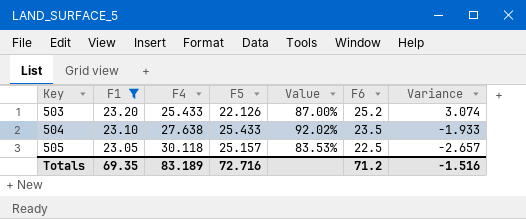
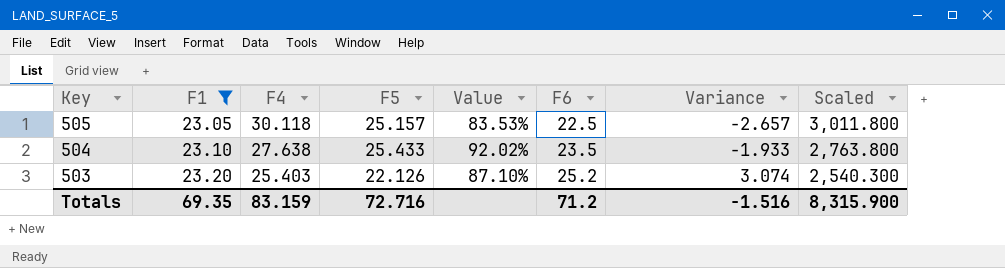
row order: Key ascending -> Key descending
column Scaled | formula: none -> [F4] * 100
503 | F4: 25.433 -> 25.403
503 | Value: 87.00% -> 87.10%
Totals | F4: 83.189 -> 83.159

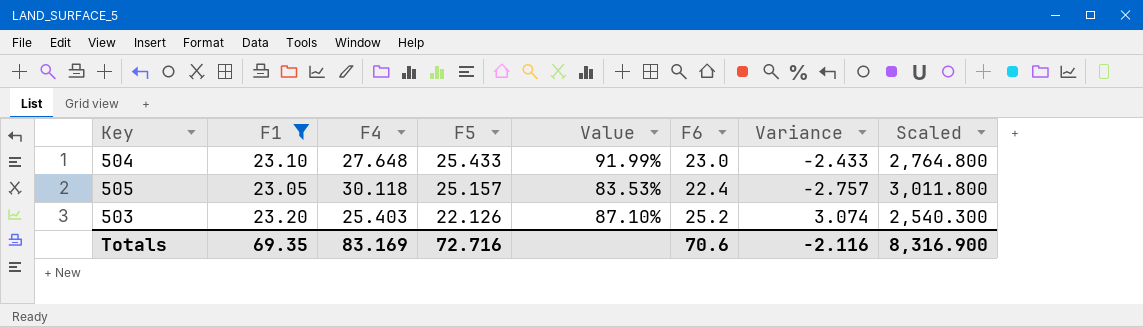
row order: Key descending -> F5 descending
504 | F4: 27.638 -> 27.648
504 | Value: 92.02% -> 91.99%
504 | F6: 23.5 -> 23.0
504 | Variance: -1.933 -> -2.433
504 | Scaled: 2,763.800 -> 2,764.800
505 | F6: 22.5 -> 22.4
505 | Variance: -2.657 -> -2.757
Totals | F4: 83.159 -> 83.169
Totals | F6: 71.2 -> 70.6
Totals | Variance: -1.516 -> -2.116
Totals | Scaled: 8,315.900 -> 8,316.900

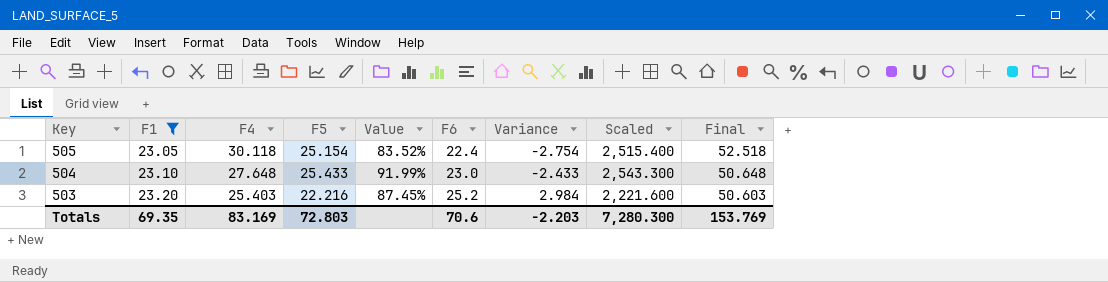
row order: F5 descending -> Key descending
column Scaled | formula: [F4] * 100 -> [F5] * 100
column Final | formula: none -> [F4] + [F6]
505 | F5: 25.157 -> 25.154
505 | Value: 83.53% -> 83.52%
505 | Variance: -2.757 -> -2.754
503 | F5: 22.126 -> 22.216
503 | Value: 87.10% -> 87.45%
503 | Variance: 3.074 -> 2.984
Totals | F5: 72.716 -> 72.803
Totals | Variance: -2.116 -> -2.203
Totals | Scaled: 8,316.900 -> 7,280.300

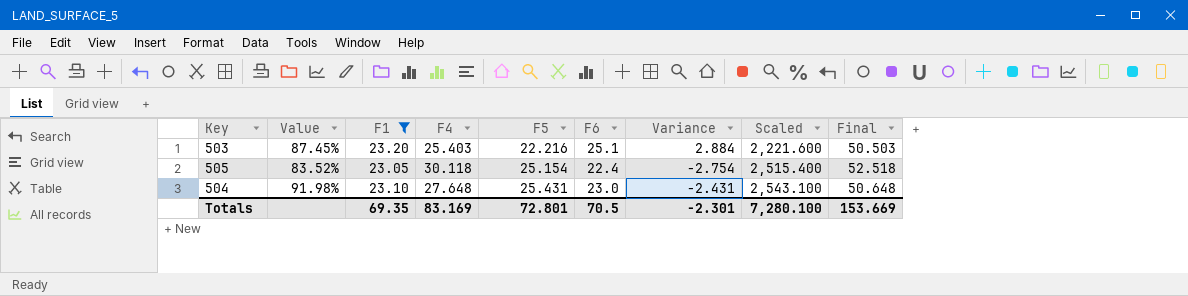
row order: Key descending -> F5 ascending
column Value | position: 5 -> 2
503 | F6: 25.2 -> 25.1
503 | Variance: 2.984 -> 2.884
503 | Final: 50.603 -> 50.503
504 | Value: 91.99% -> 91.98%
504 | F5: 25.433 -> 25.431
504 | Variance: -2.433 -> -2.431
504 | Scaled: 2,543.300 -> 2,543.100
Totals | F5: 72.803 -> 72.801
Totals | F6: 70.6 -> 70.5
Totals | Variance: -2.203 -> -2.301
Totals | Scaled: 7,280.300 -> 7,280.100
Totals | Final: 153.769 -> 153.669

